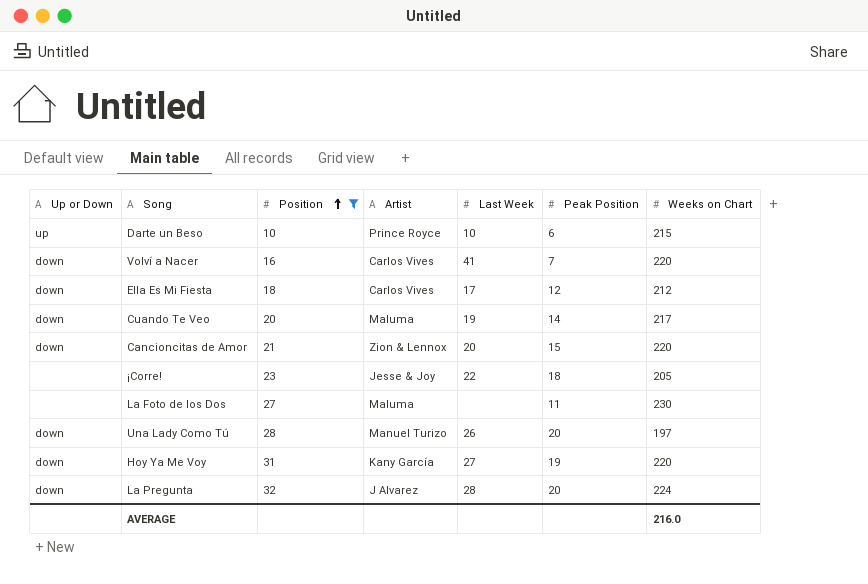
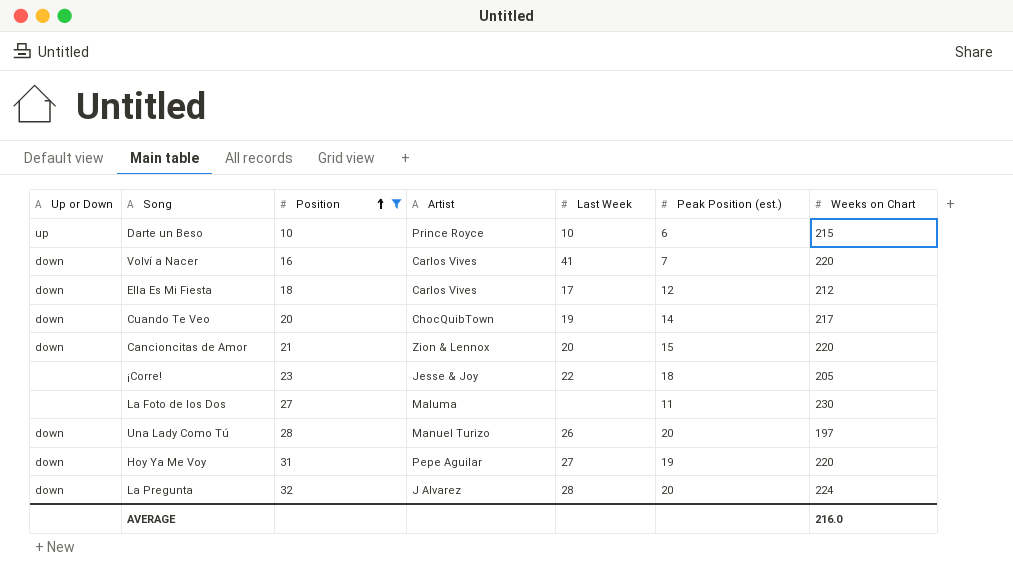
column name: Peak Position -> Peak Position (est.)
Cuando Te Veo | Artist: Maluma -> ChocQuibTown
Hoy Ya Me Voy | Artist: Kany García -> Pepe Aguilar

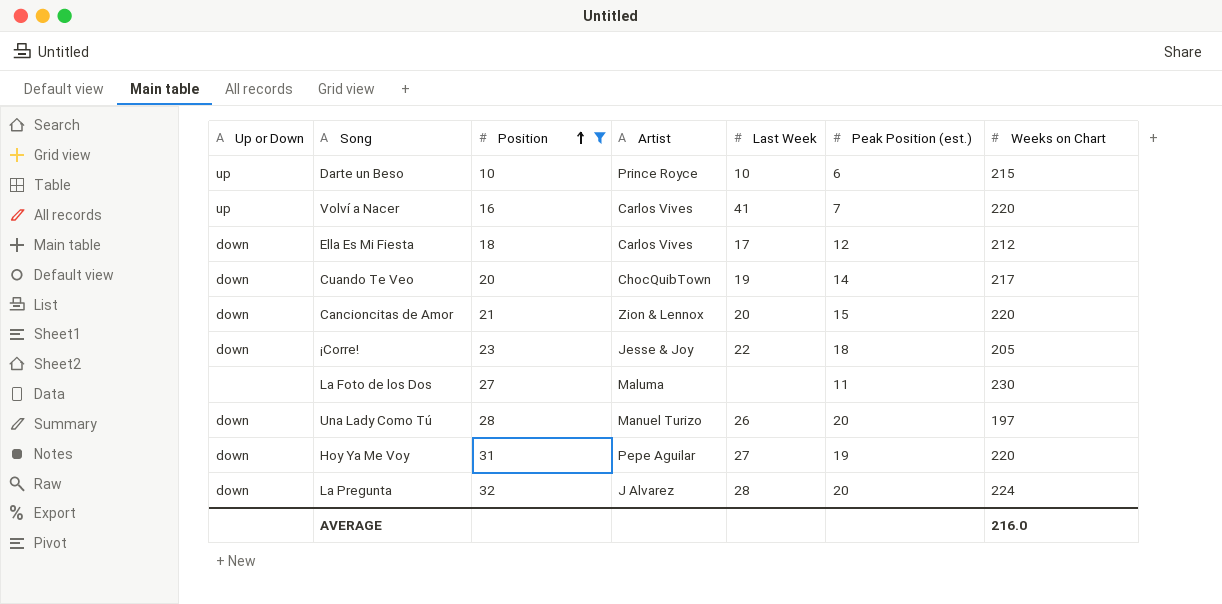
Volví a Nacer | Up or Down: down -> up
¡Corre! | Up or Down: none -> down

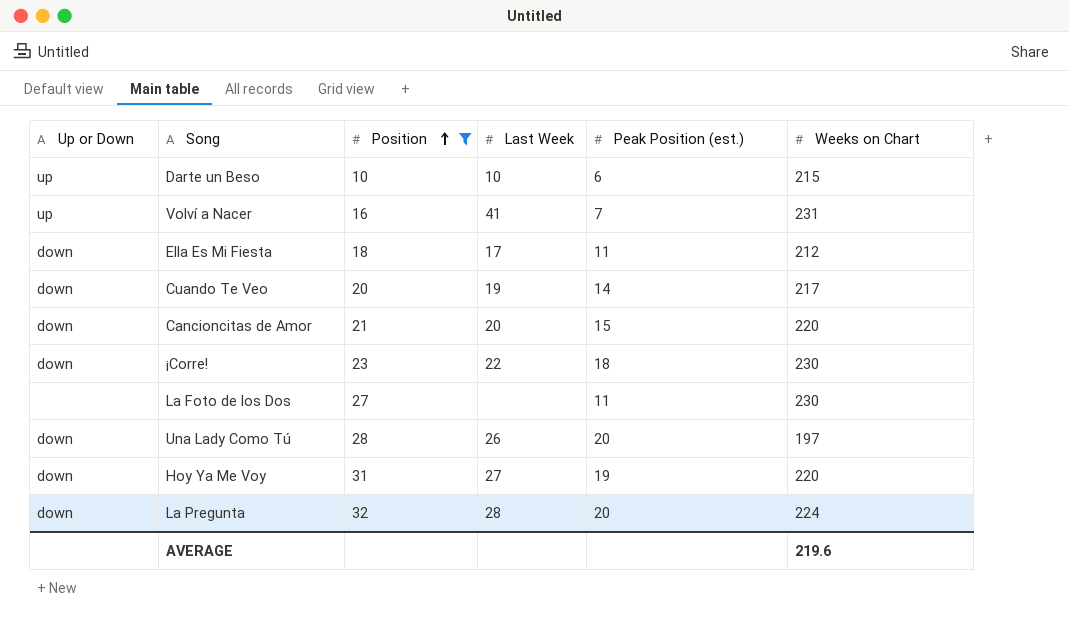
column Artist | position: 4 -> none
Volví a Nacer | Weeks on Chart: 220 -> 231
Ella Es Mi Fiesta | Peak Position (est.): 12 -> 11
¡Corre! | Weeks on Chart: 205 -> 230
AVERAGE | Weeks on Chart: 216.0 -> 219.6

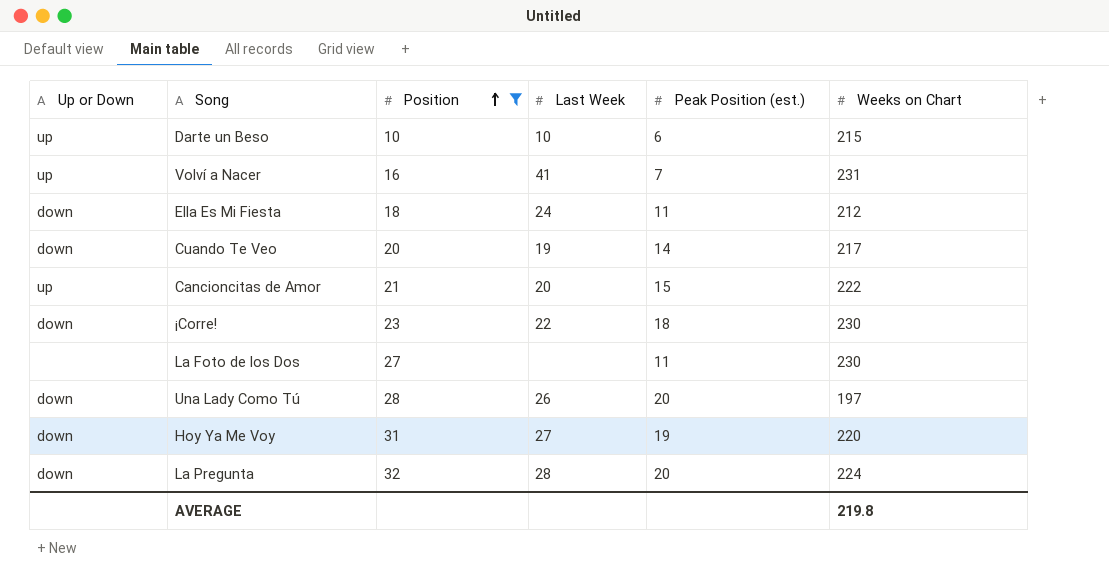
Ella Es Mi Fiesta | Last Week: 17 -> 24
Cancioncitas de Amor | Up or Down: down -> up
Cancioncitas de Amor | Weeks on Chart: 220 -> 222
AVERAGE | Weeks on Chart: 219.6 -> 219.8

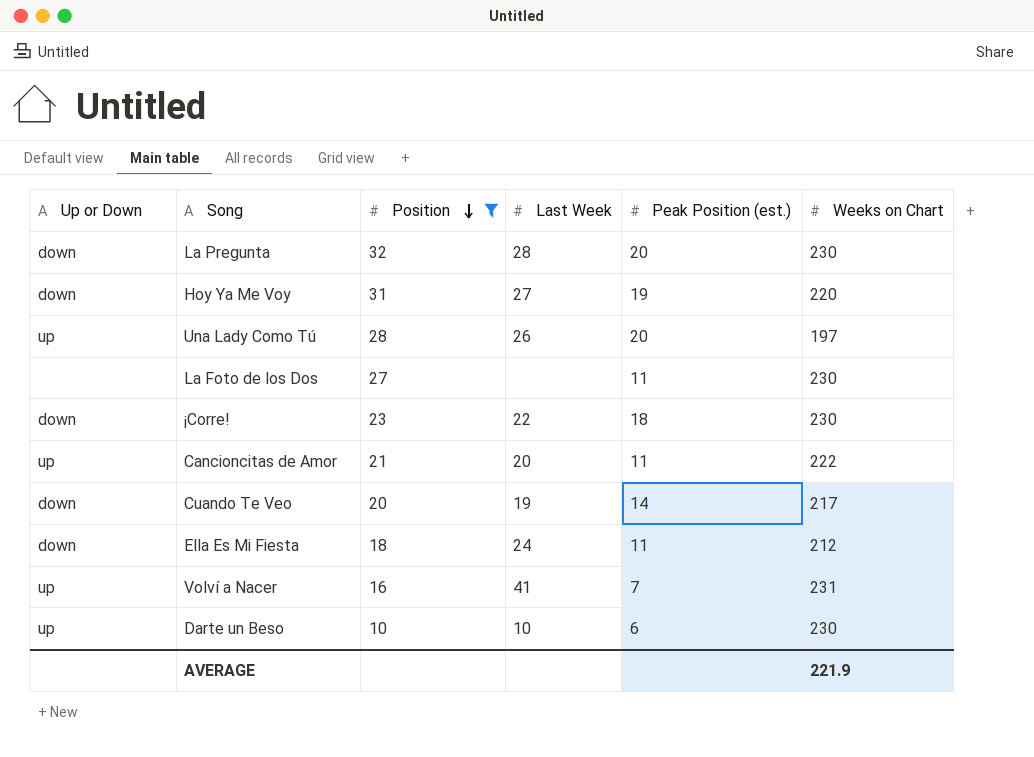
row order: Position ascending -> Position descending
La Pregunta | Weeks on Chart: 224 -> 230
Una Lady Como Tú | Up or Down: down -> up
Cancioncitas de Amor | Peak Position (est.): 15 -> 11
Darte un Beso | Weeks on Chart: 215 -> 230
AVERAGE | Weeks on Chart: 219.8 -> 221.9

